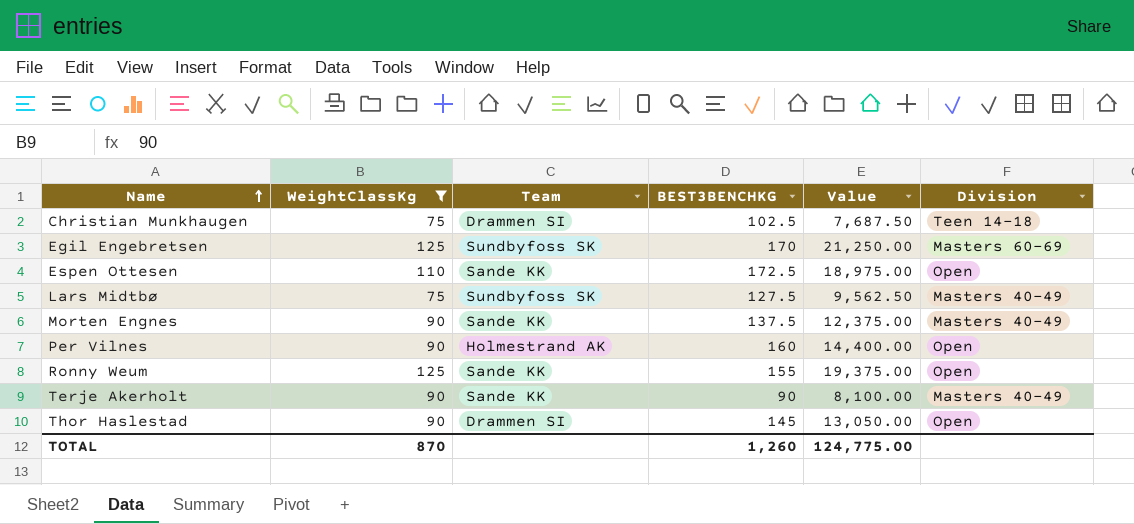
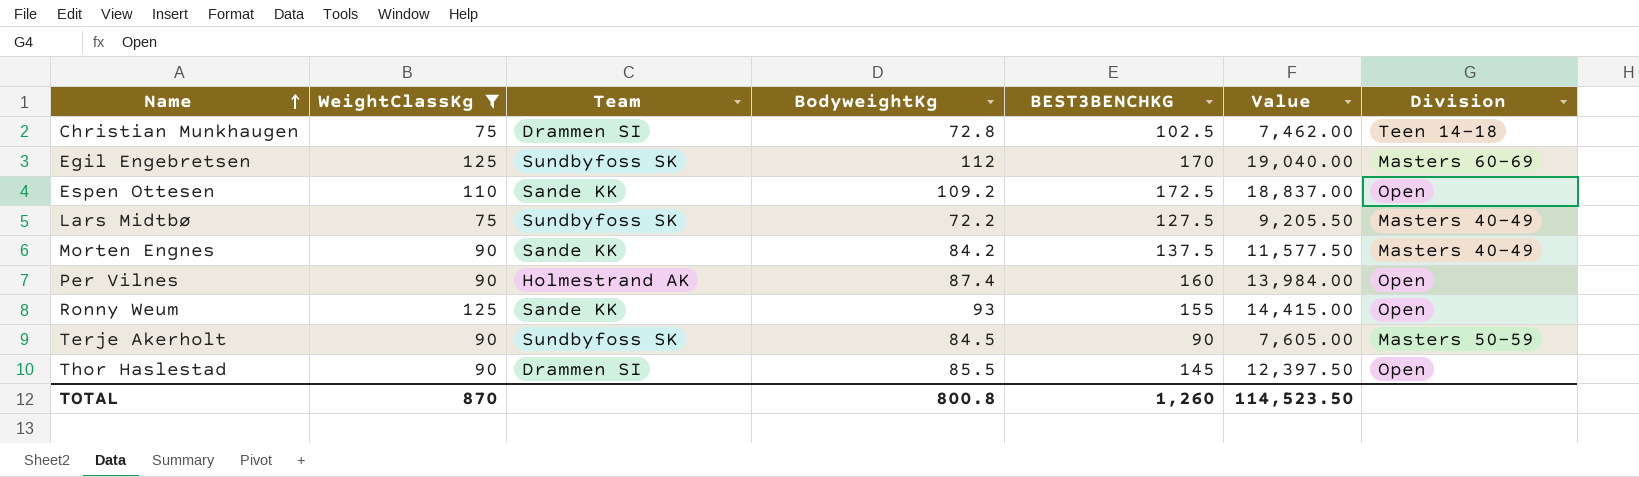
column BodyweightKg | position: none -> 4
column Value | formula: [WeightClassKg] * [BEST3BENCHKG] -> [BodyweightKg] * [BEST3BENCHKG]
Terje Akerholt | Team: Sande KK -> Sundbyfoss SK
Terje Akerholt | Division: Masters 40-49 -> Masters 50-59
TOTAL | Value: 124,775.00 -> 114,523.50

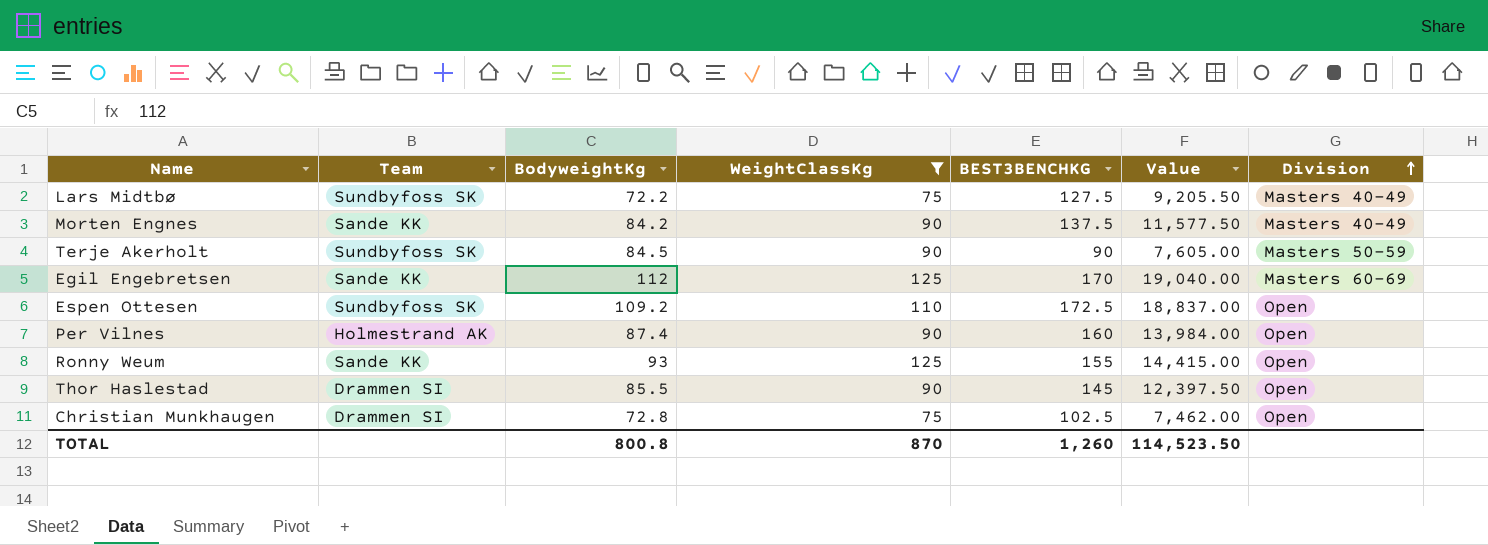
row order: Name ascending -> Division ascending
column WeightClassKg | position: 2 -> 4
Egil Engebretsen | Team: Sundbyfoss SK -> Sande KK
Espen Ottesen | Team: Sande KK -> Sundbyfoss SK
Christian Munkhaugen | Division: Teen 14-18 -> Open

